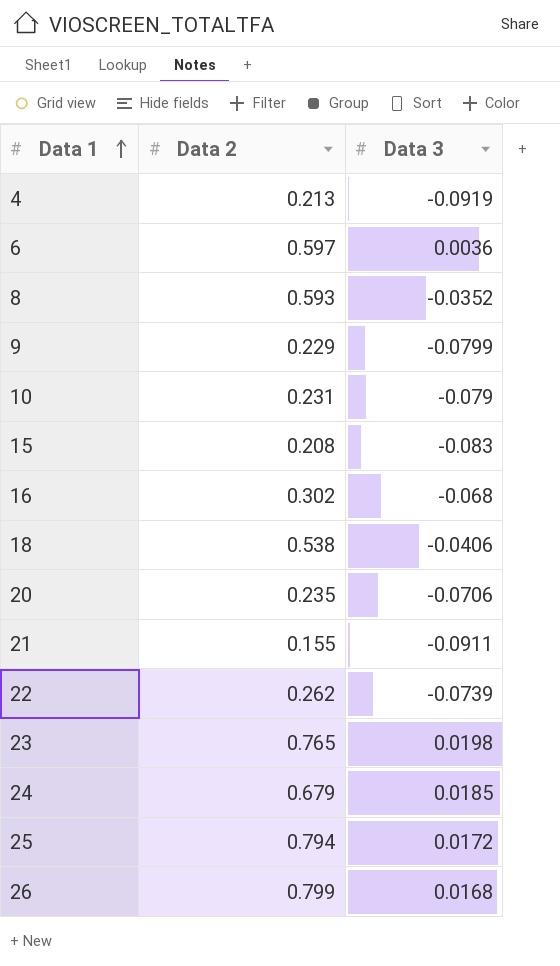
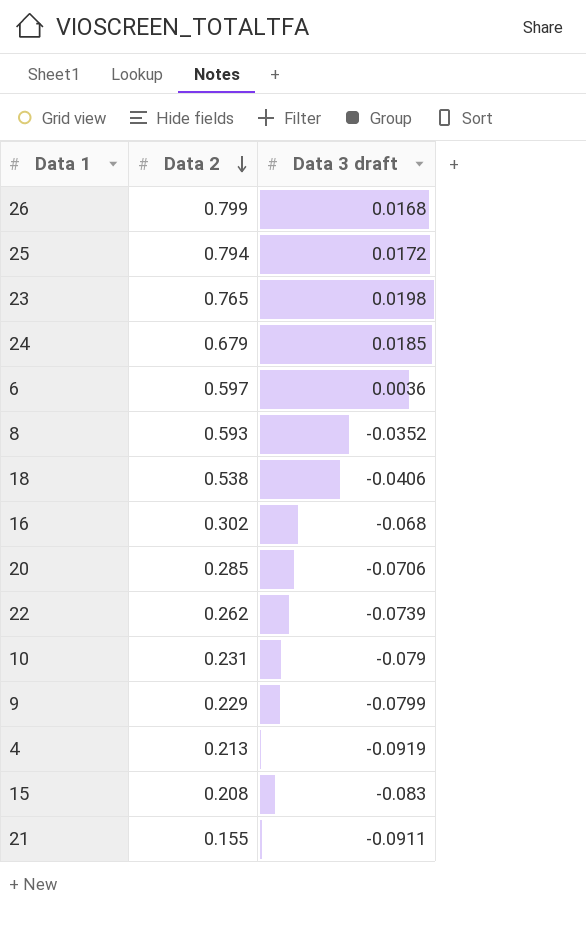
row order: Data 1 ascending -> Data 2 descending
column name: Data 3 -> Data 3 draft
20 | Data 2: 0.235 -> 0.285

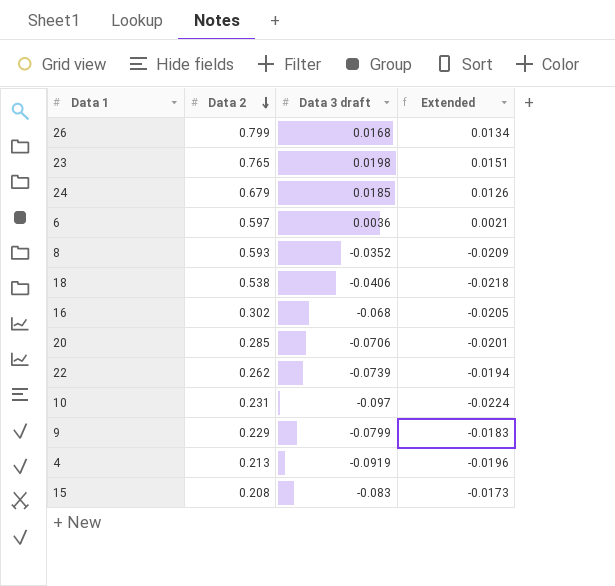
column Extended | formula: none -> [Data 2] * [Data 3 draft]
row 25: 0.794 | 0.0172 -> none
row 21: 0.155 | -0.0911 -> none
10 | Data 3 draft: -0.079 -> -0.097

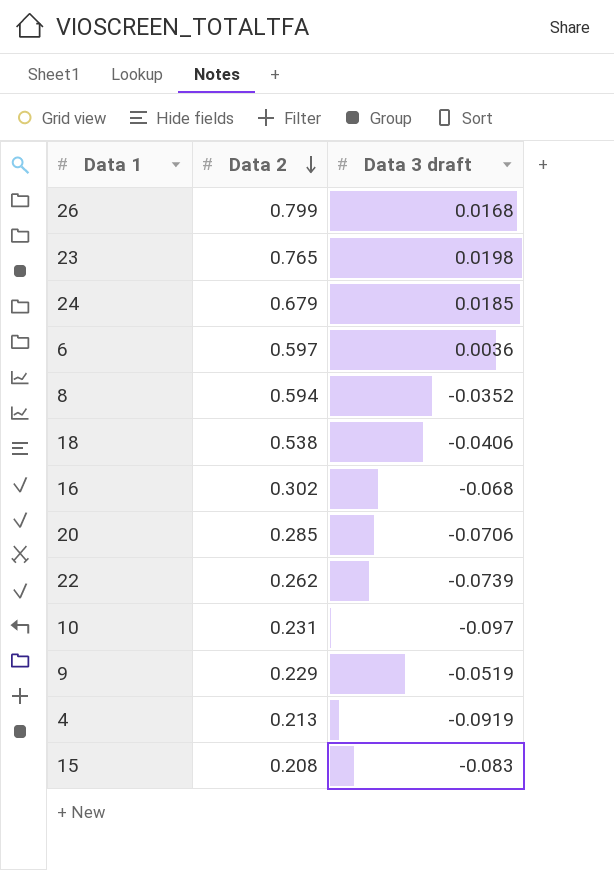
column Extended | formula: [Data 2] * [Data 3 draft] -> none
8 | Data 2: 0.593 -> 0.594
9 | Data 3 draft: -0.0799 -> -0.0519

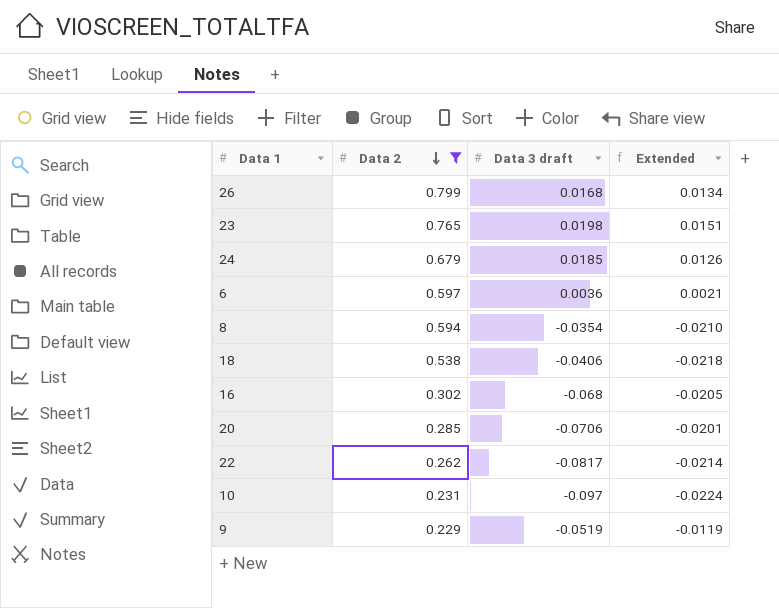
filter: none -> Data 2 >= 0.229
column Extended | formula: none -> [Data 2] * [Data 3 draft]
8 | Data 3 draft: -0.0352 -> -0.0354
22 | Data 3 draft: -0.0739 -> -0.0817

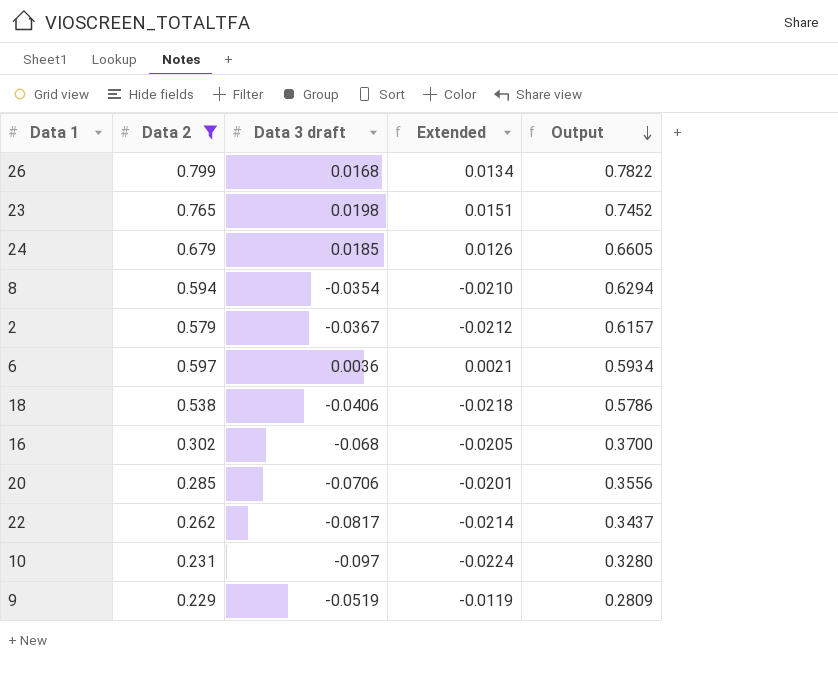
row order: Data 2 descending -> Output descending
column Output | formula: none -> [Data 2] - [Data 3 draft]
row 2: none -> 0.579 | -0.0367 | -0.0212 | 0.6157

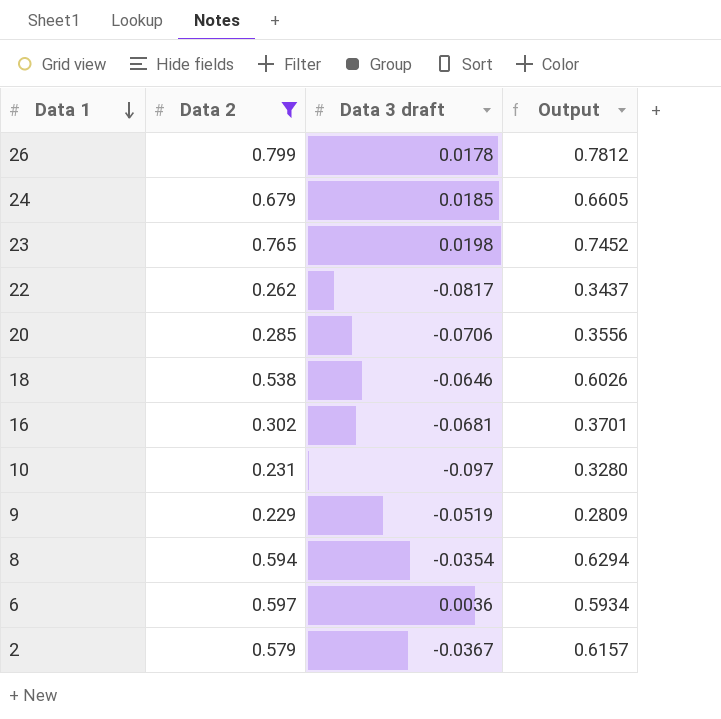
row order: Output descending -> Data 1 descending
column Extended | formula: [Data 2] * [Data 3 draft] -> none
26 | Data 3 draft: 0.0168 -> 0.0178
26 | Output: 0.7822 -> 0.7812
18 | Data 3 draft: -0.0406 -> -0.0646
18 | Output: 0.5786 -> 0.6026
16 | Data 3 draft: -0.068 -> -0.0681
16 | Output: 0.3700 -> 0.3701

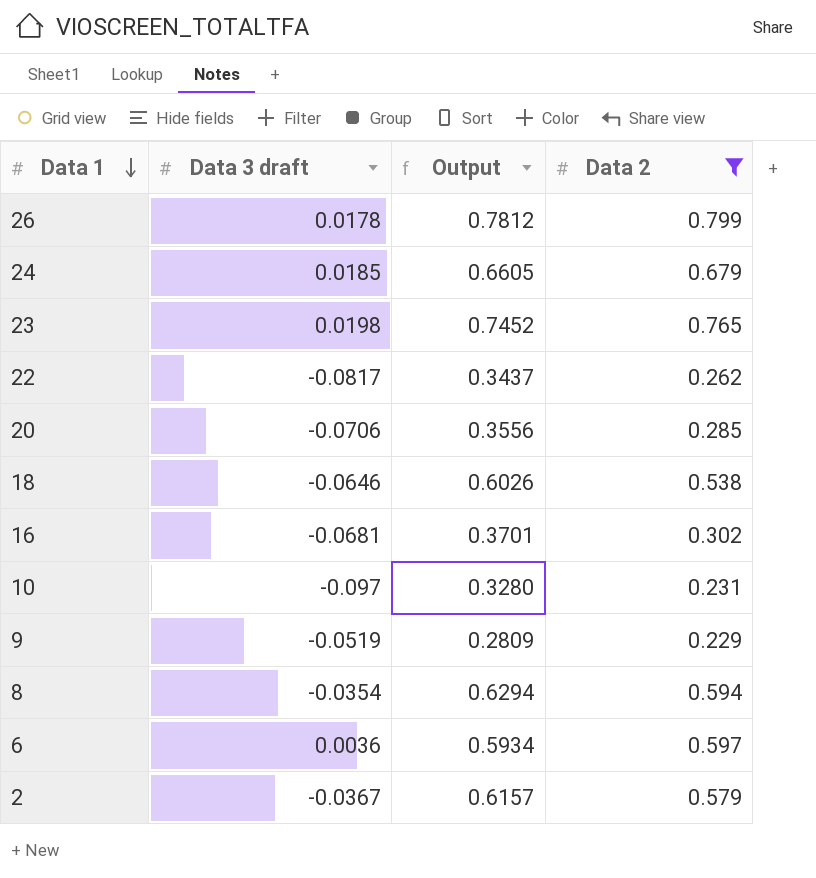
column Data 2 | position: 2 -> 4

